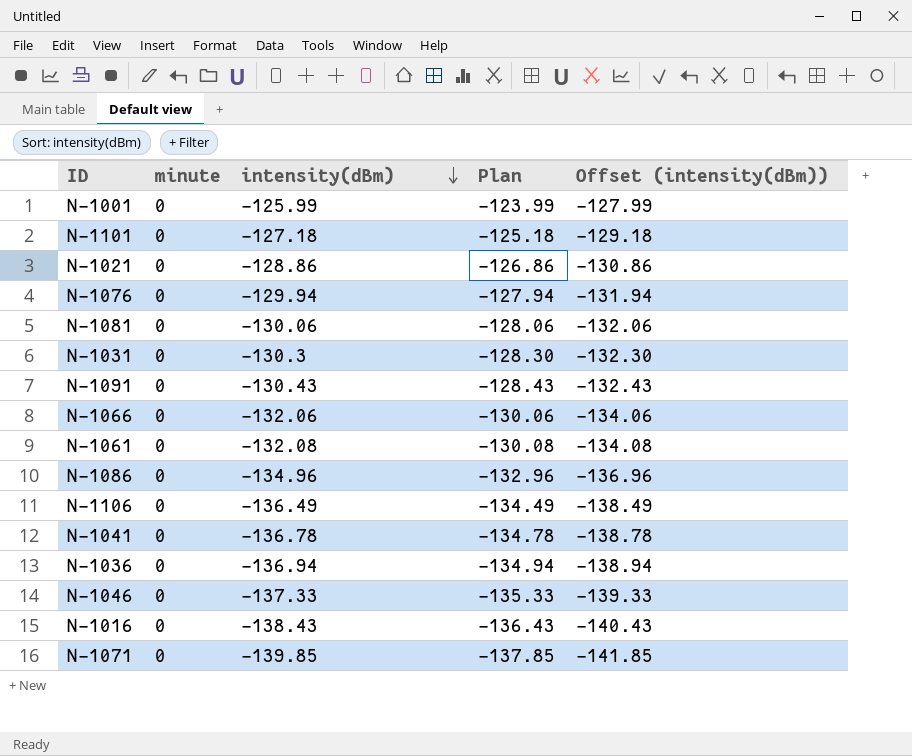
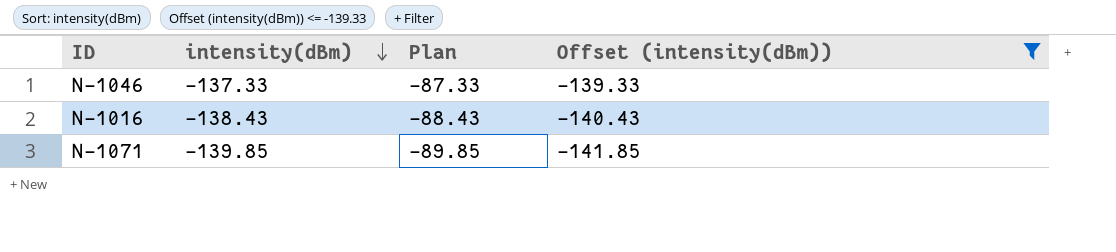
filter: none -> Offset (intensity(dBm)) <= -139.33
column minute | position: 2 -> none
column Plan | formula: [intensity(dBm)] + 2 -> [intensity(dBm)] + 50

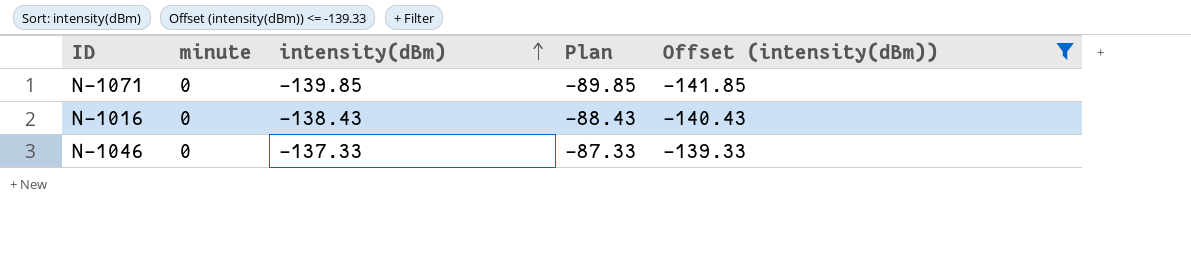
row order: intensity(dBm) descending -> intensity(dBm) ascending
column minute | position: none -> 2

